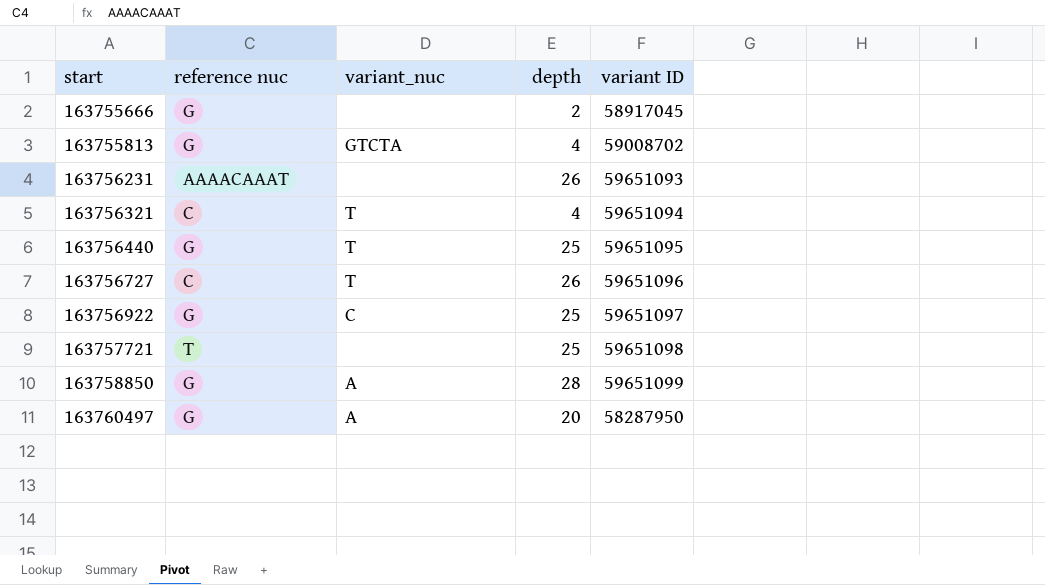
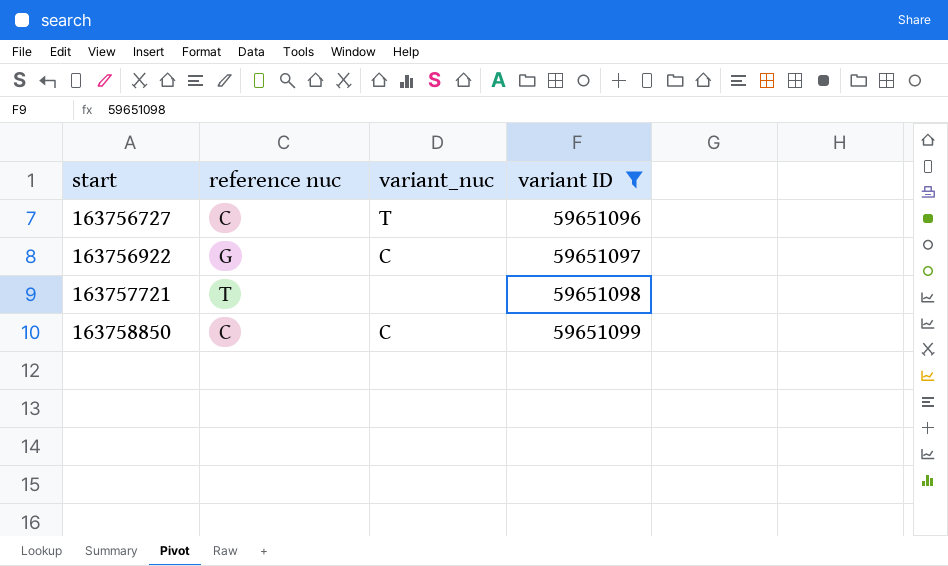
filter: none -> variant ID >= 59651096
column depth | position: 4 -> none
163758850 | reference nuc: G -> C
163758850 | variant_nuc: A -> C

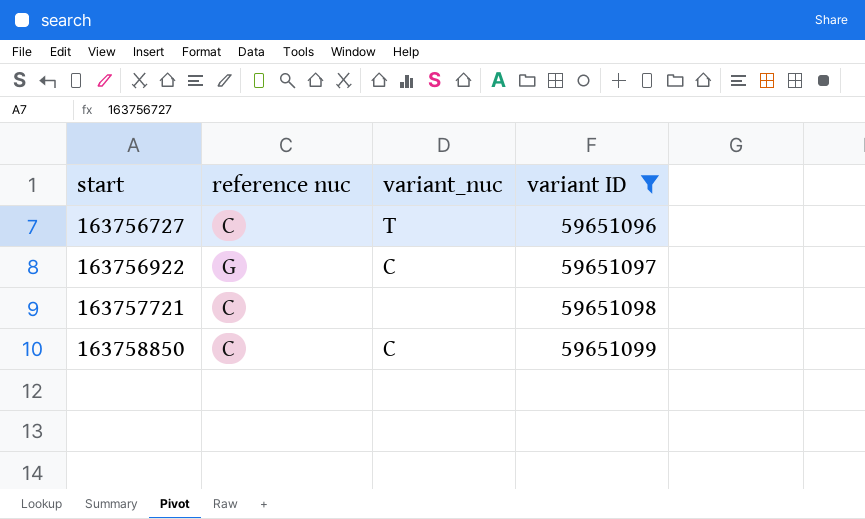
163757721 | reference nuc: T -> C

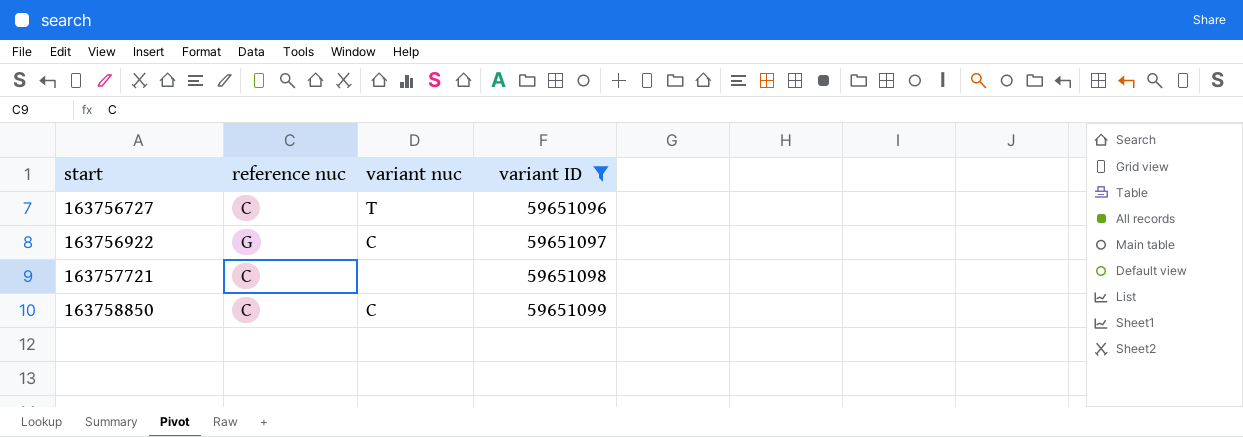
column name: variant_nuc -> variant nuc

